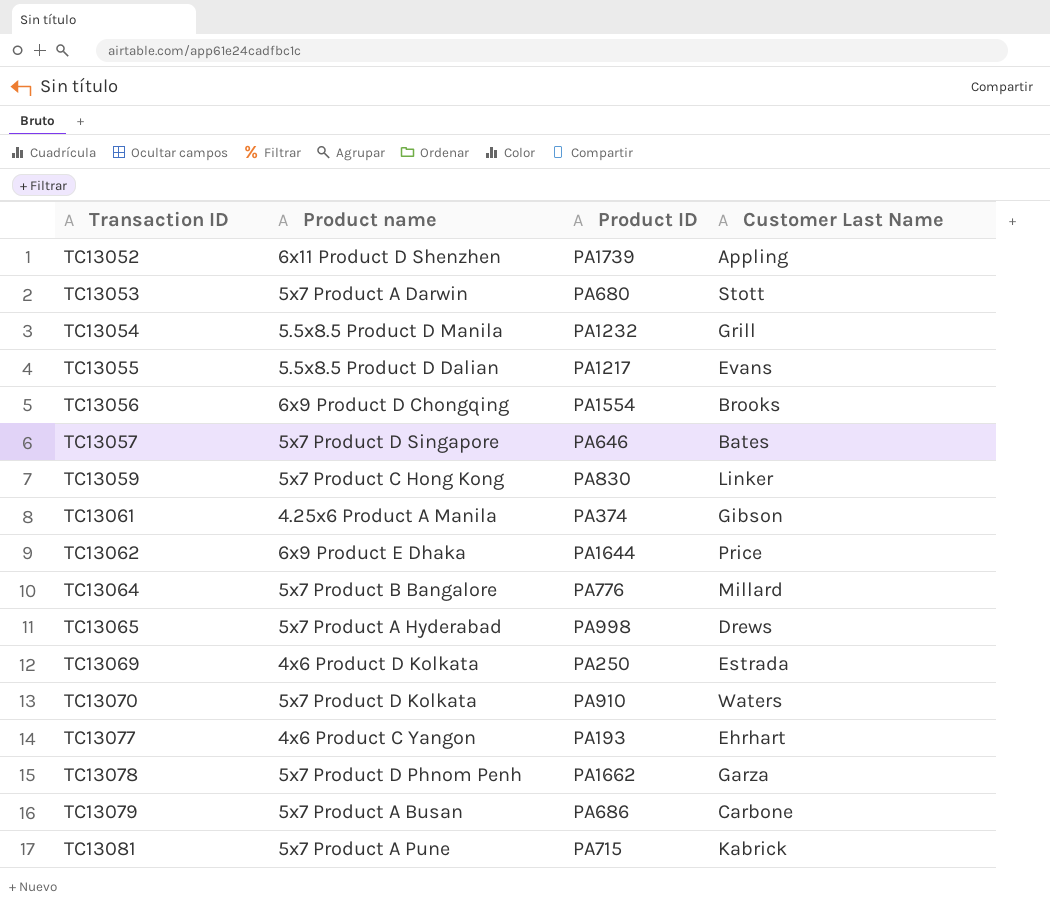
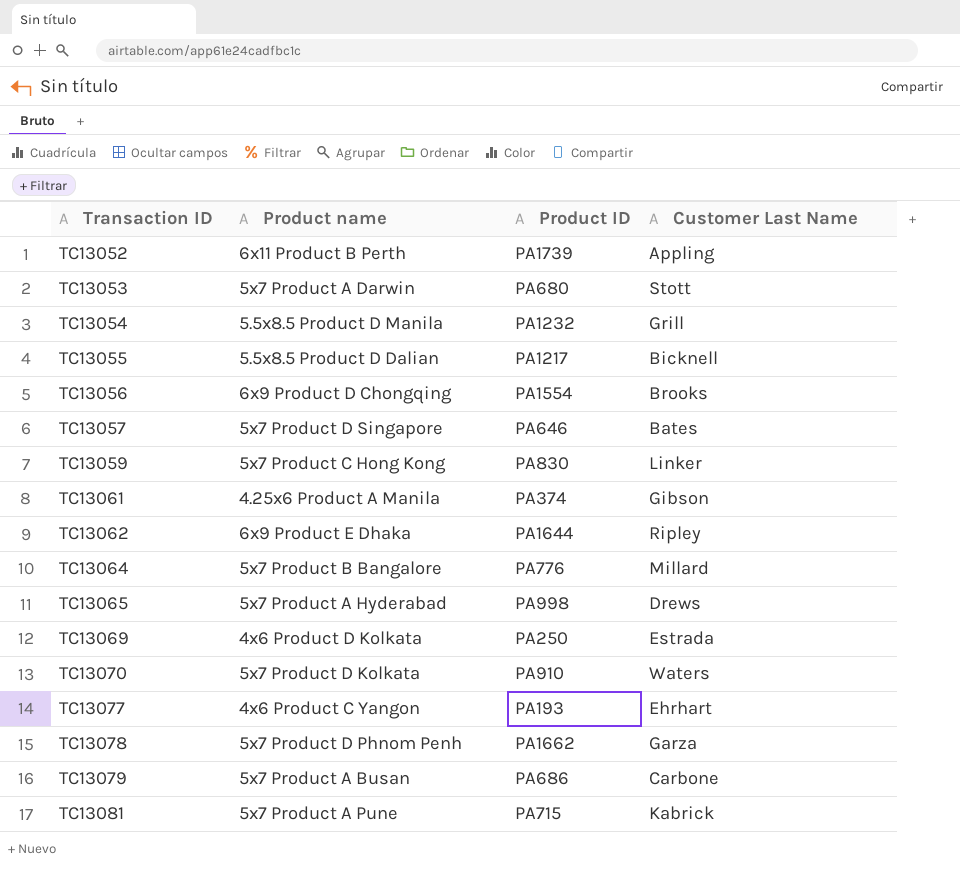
TC13052 | Product name: 6x11 Product D Shenzhen -> 6x11 Product B Perth
TC13055 | Customer Last Name: Evans -> Bicknell
TC13062 | Customer Last Name: Price -> Ripley

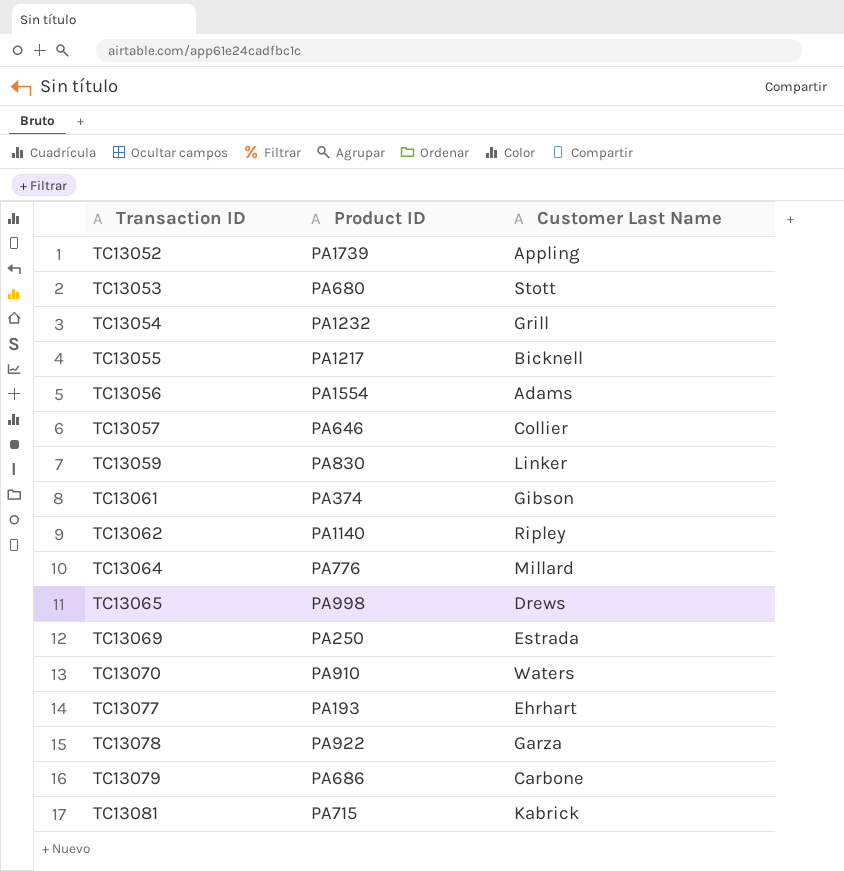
column Product name | position: 2 -> none
TC13056 | Customer Last Name: Brooks -> Adams
TC13057 | Customer Last Name: Bates -> Collier
TC13062 | Product ID: PA1644 -> PA1140
TC13078 | Product ID: PA1662 -> PA922

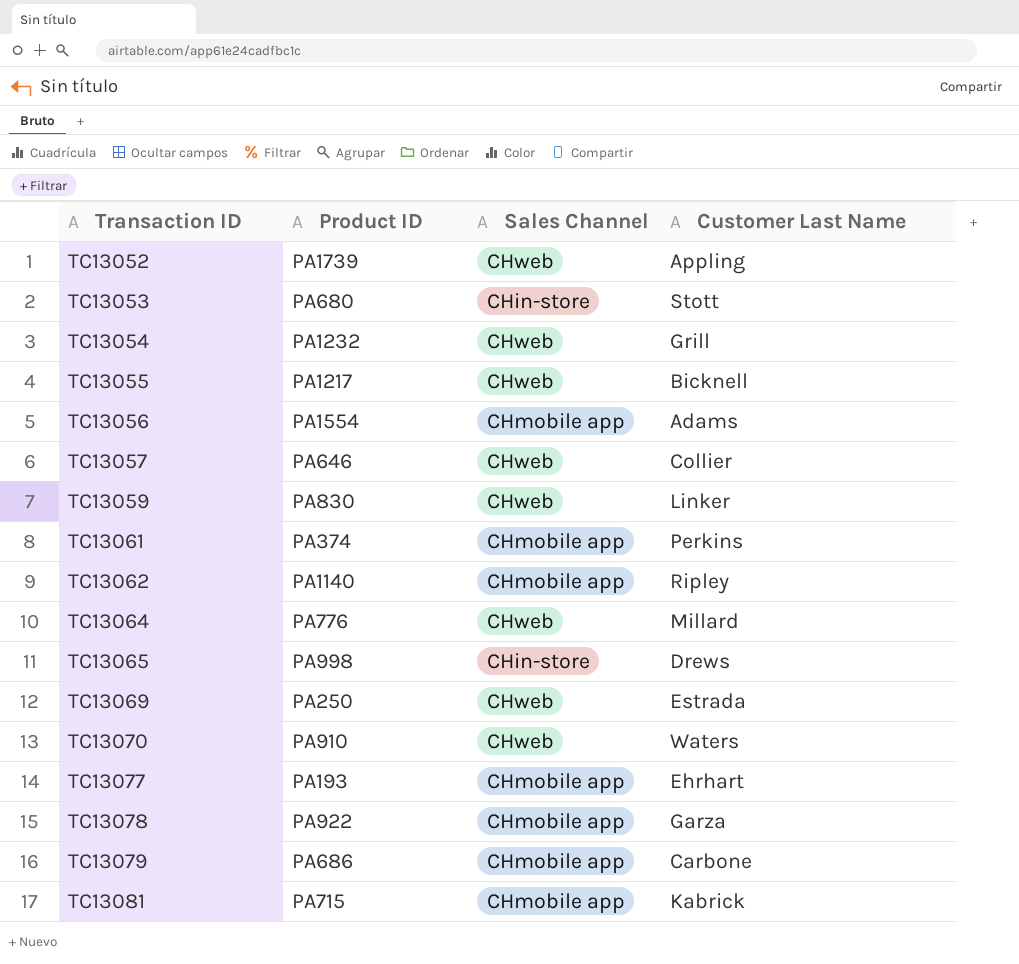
column Sales Channel | position: none -> 3
TC13061 | Customer Last Name: Gibson -> Perkins

